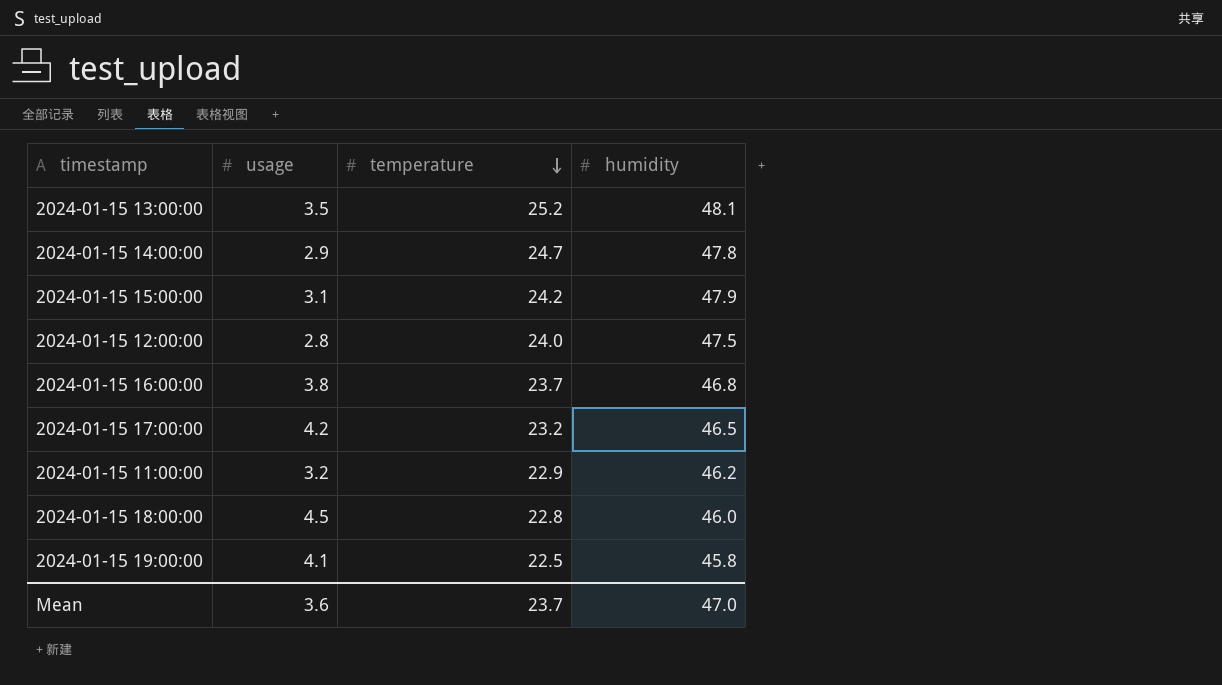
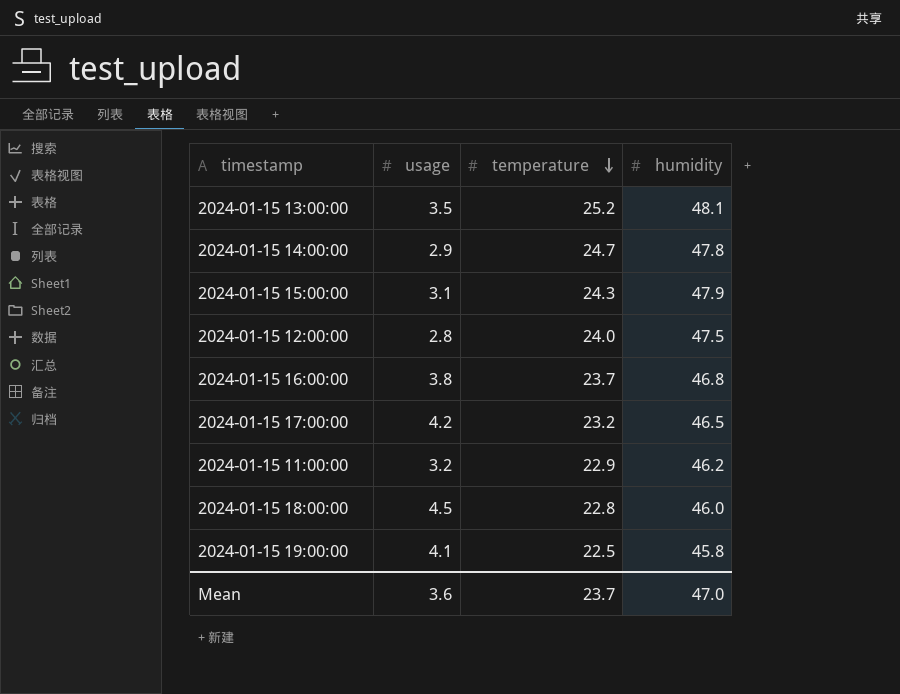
2024-01-15 15:00:00 | temperature: 24.2 -> 24.3

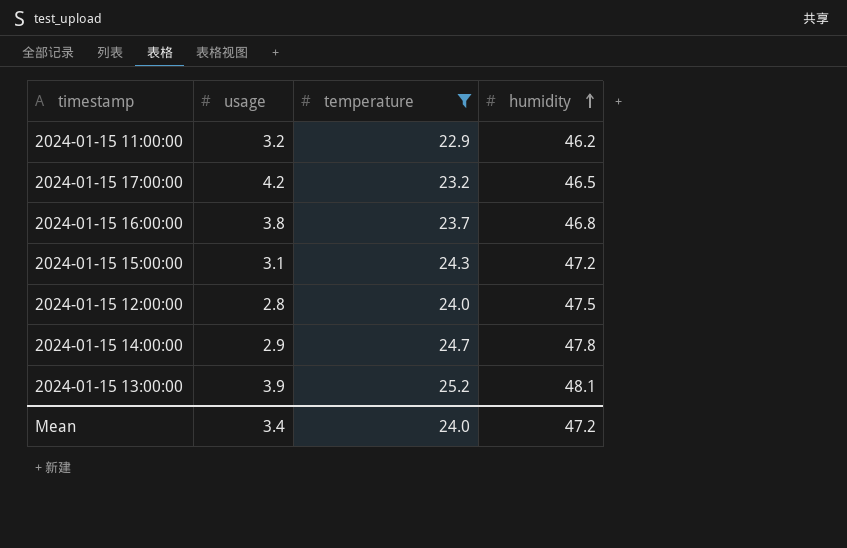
filter: none -> temperature >= 22.9
row order: temperature descending -> humidity ascending
2024-01-15 15:00:00 | humidity: 47.9 -> 47.2
2024-01-15 13:00:00 | usage: 3.5 -> 3.9
Mean | usage: 3.6 -> 3.4
Mean | temperature: 23.7 -> 24.0
Mean | humidity: 47.0 -> 47.2

